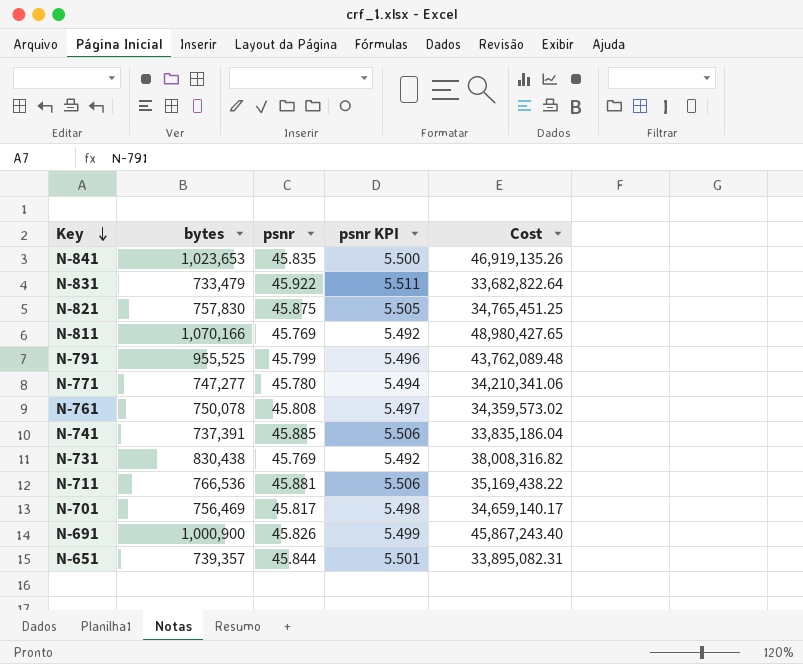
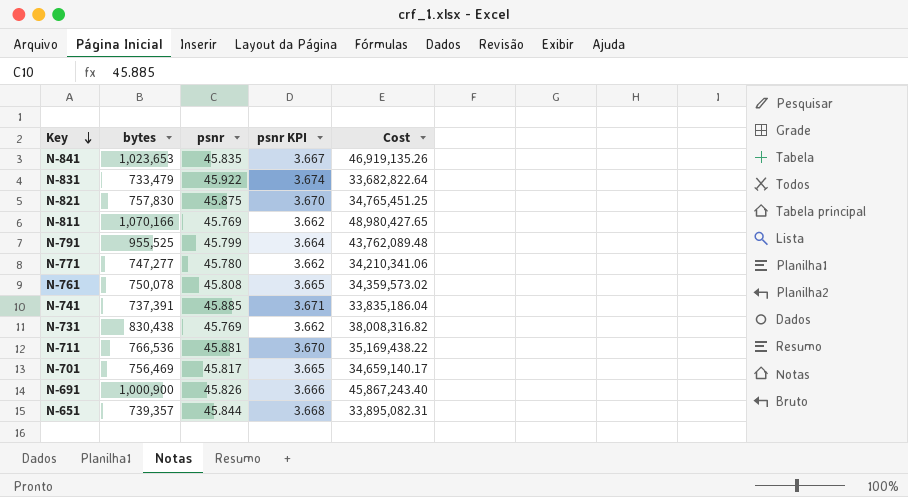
column psnr KPI | formula: [psnr] * 0.12 -> [psnr] * 0.08

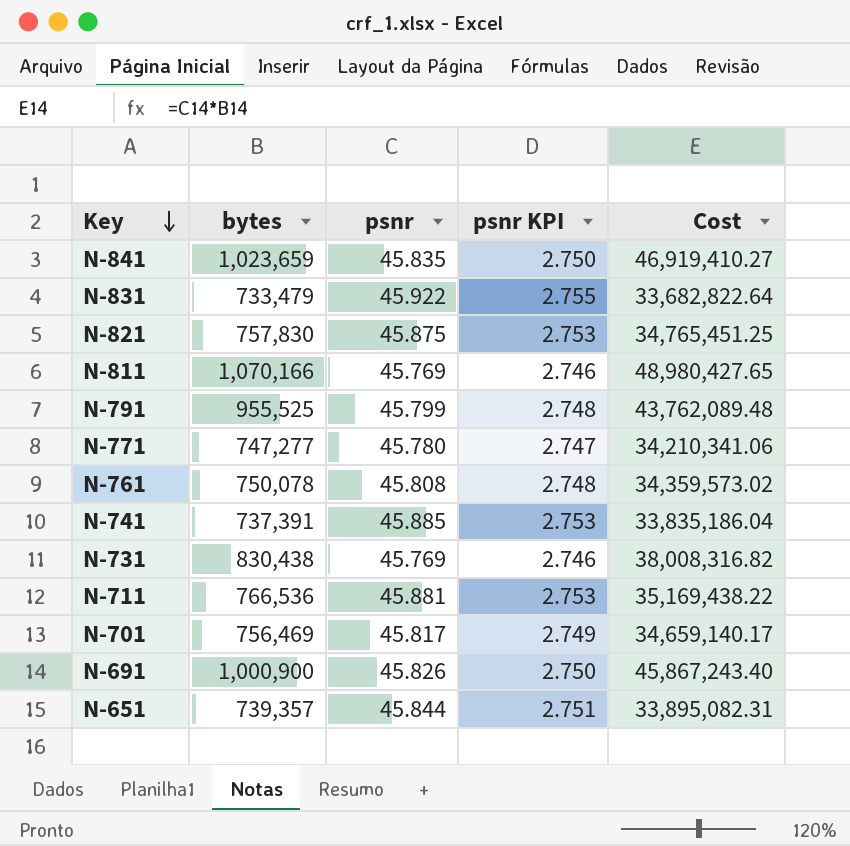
column psnr KPI | formula: [psnr] * 0.08 -> [psnr] * 0.06
N-841 | bytes: 1,023,653 -> 1,023,659
N-841 | Cost: 46,919,135.26 -> 46,919,410.27

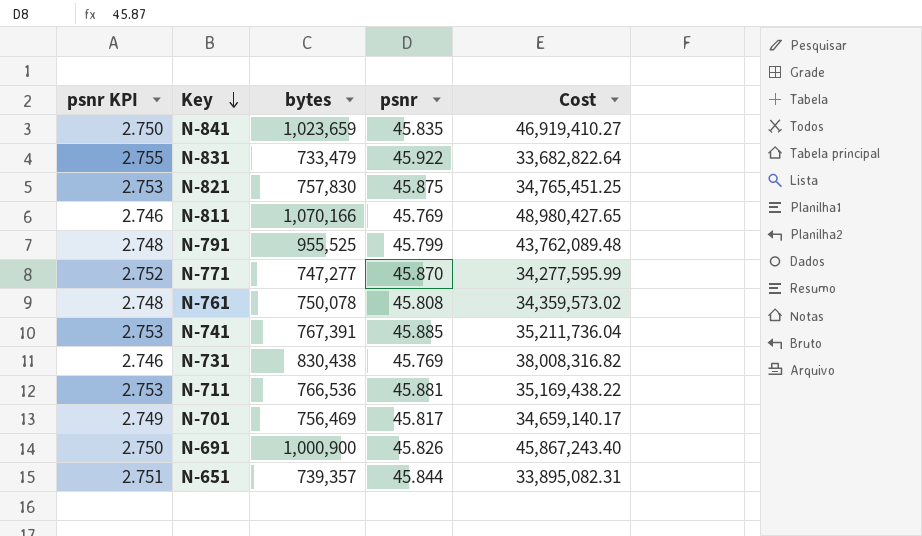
column psnr KPI | position: 4 -> 1
N-771 | psnr KPI: 2.747 -> 2.752
N-771 | psnr: 45.780 -> 45.870
N-771 | Cost: 34,210,341.06 -> 34,277,595.99
N-741 | bytes: 737,391 -> 767,391
N-741 | Cost: 33,835,186.04 -> 35,211,736.04

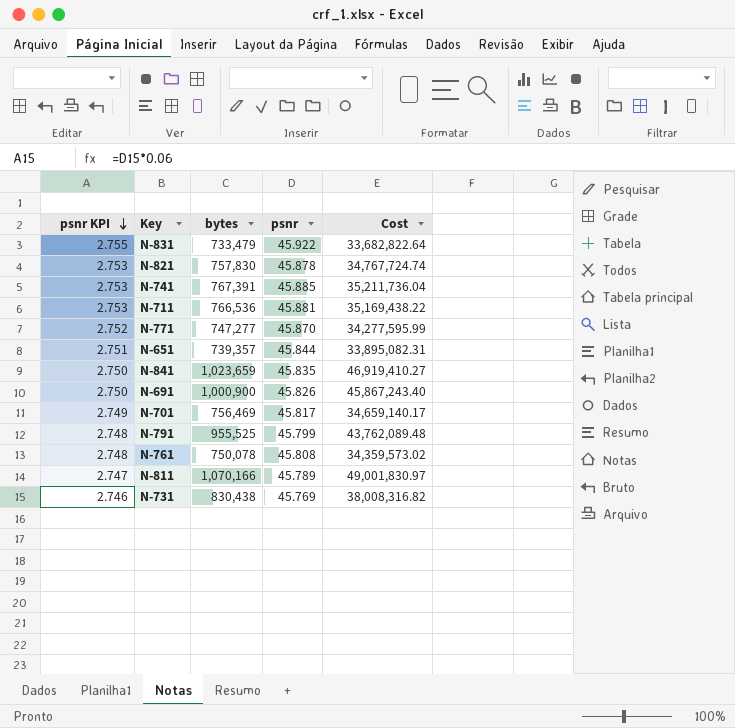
row order: Key descending -> psnr KPI descending
N-821 | psnr: 45.875 -> 45.878
N-821 | Cost: 34,765,451.25 -> 34,767,724.74
N-811 | psnr KPI: 2.746 -> 2.747
N-811 | psnr: 45.769 -> 45.789
N-811 | Cost: 48,980,427.65 -> 49,001,830.97

